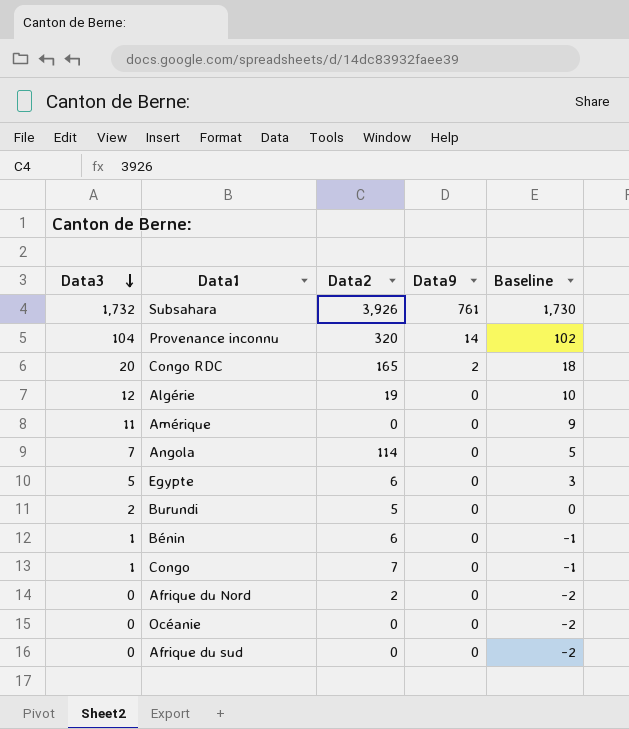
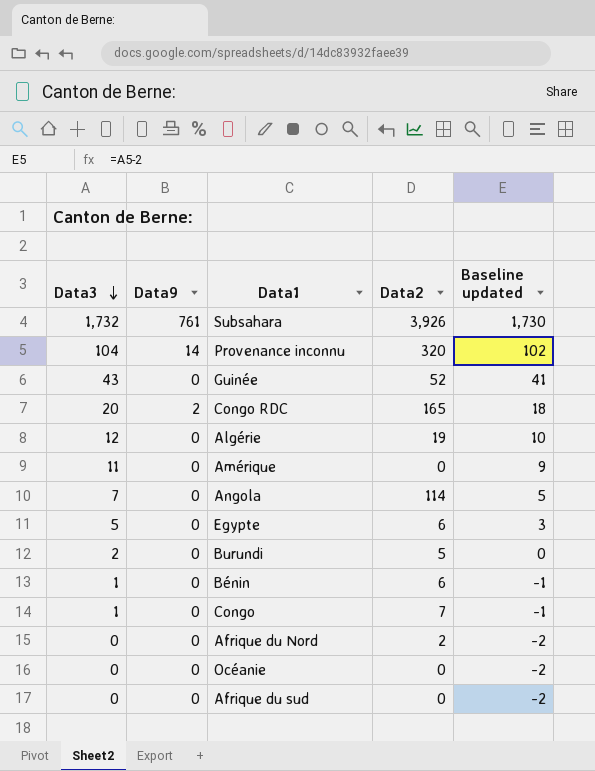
column Data9 | position: 4 -> 2
column name: Baseline -> Baseline updated
row Guinée: none -> 43 | 0 | 52 | 41

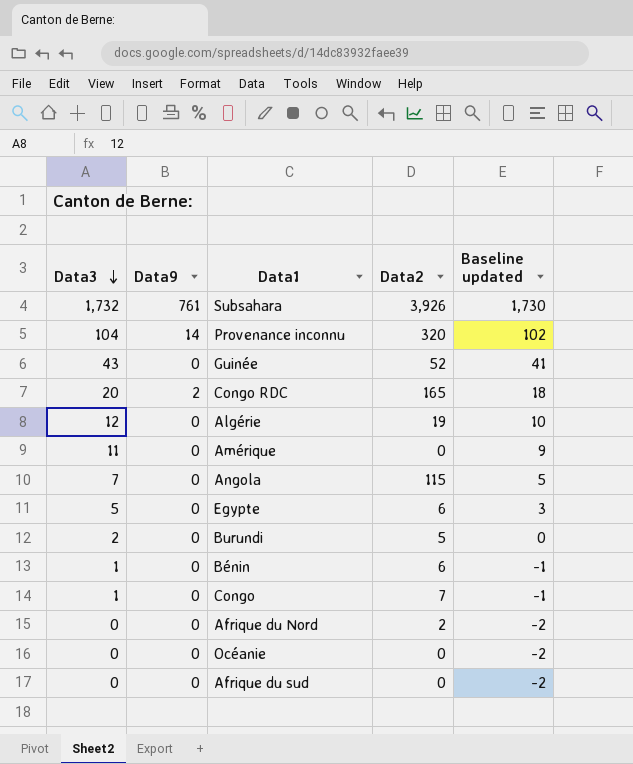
Angola | Data2: 114 -> 115

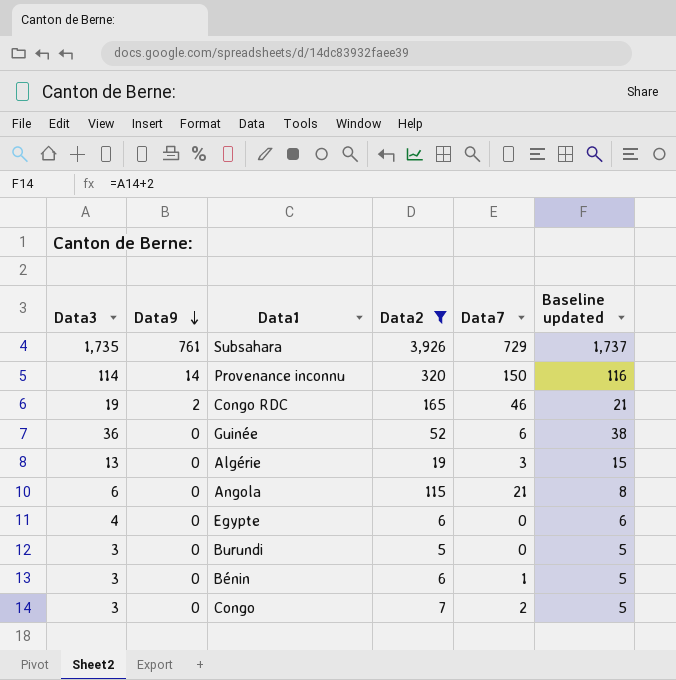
filter: none -> Data2 >= 5
row order: Data3 descending -> Data9 descending
column Data7 | position: none -> 5
column Baseline updated | formula: [Data3] - 2 -> [Data3] + 2
Subsahara | Data3: 1,732 -> 1,735
Provenance inconnu | Data3: 104 -> 114
Congo RDC | Data3: 20 -> 19
Guinée | Data3: 43 -> 36
Algérie | Data3: 12 -> 13
Angola | Data3: 7 -> 6
Egypte | Data3: 5 -> 4
Burundi | Data3: 2 -> 3
Bénin | Data3: 1 -> 3
Congo | Data3: 1 -> 3

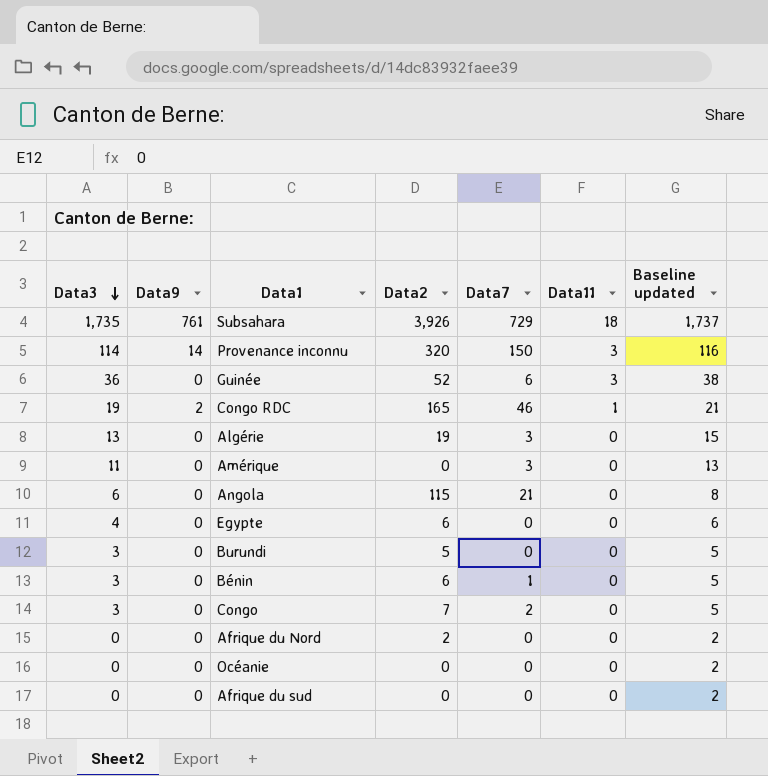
filter: Data2 >= 5 -> none
row order: Data9 descending -> Data3 descending
column Data11 | position: none -> 6

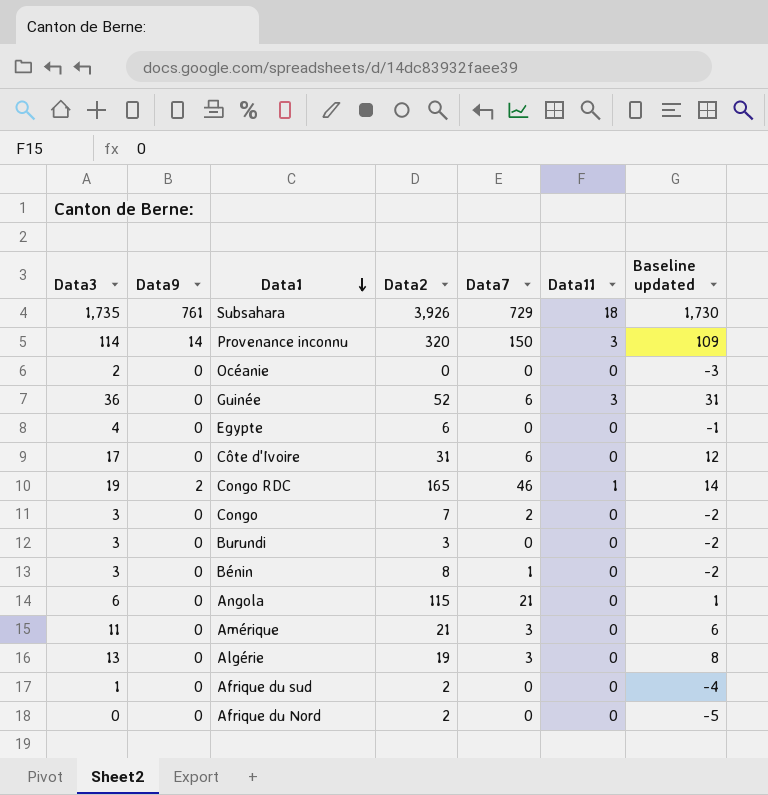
row order: Data3 descending -> Data1 descending
column Baseline updated | formula: [Data3] + 2 -> [Data3] - 5
Océanie | Data3: 0 -> 2
row Côte d'Ivoire: none -> 17 | 0 | 31 | 6 | 0 | 12
Burundi | Data2: 5 -> 3
Bénin | Data2: 6 -> 8
Amérique | Data2: 0 -> 21
Afrique du sud | Data3: 0 -> 1
Afrique du sud | Data2: 0 -> 2

